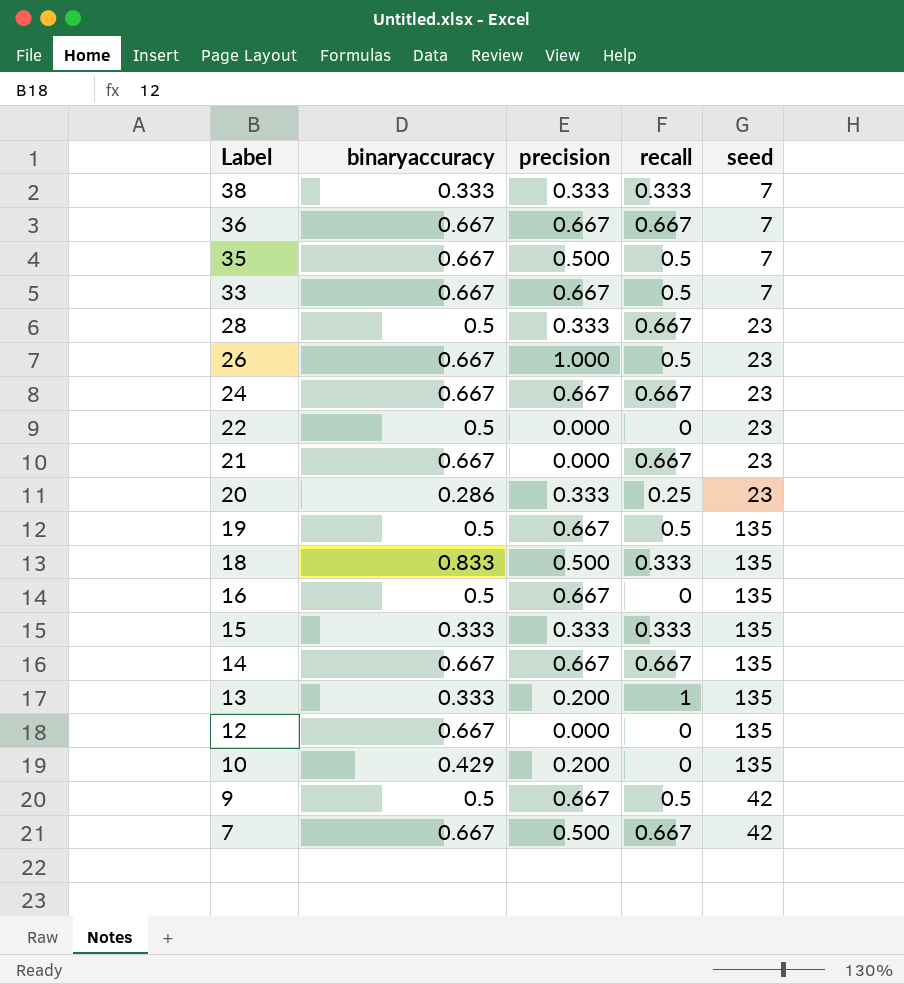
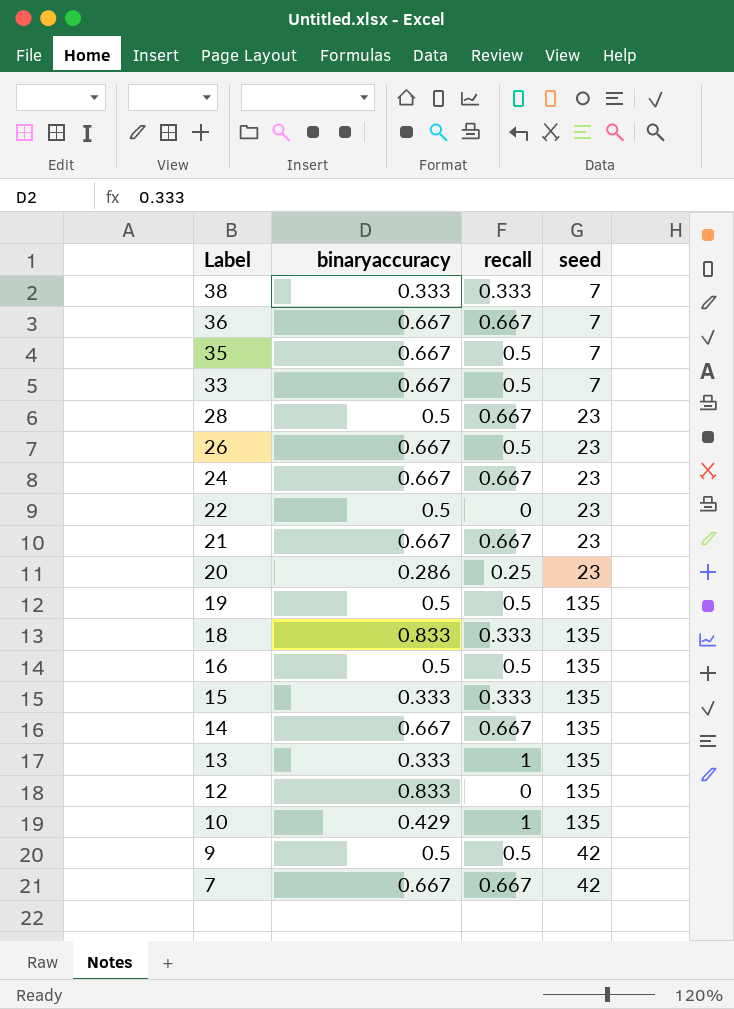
column precision | position: 3 -> none
16 | recall: 0 -> 0.5
12 | binaryaccuracy: 0.667 -> 0.833
10 | recall: 0 -> 1

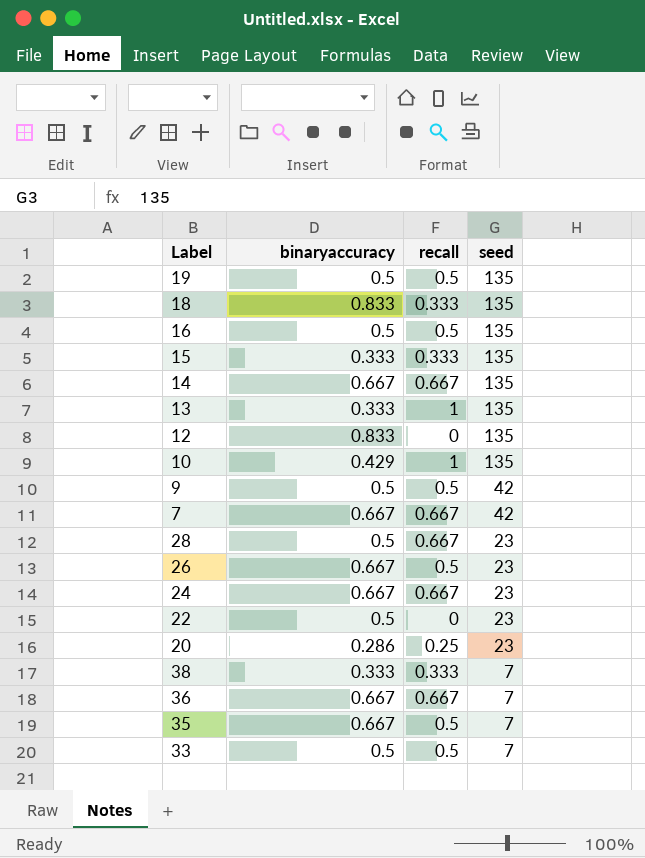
row order: Label descending -> seed descending
row 21: 0.667 | 0.667 | 23 -> none
33 | binaryaccuracy: 0.667 -> 0.5

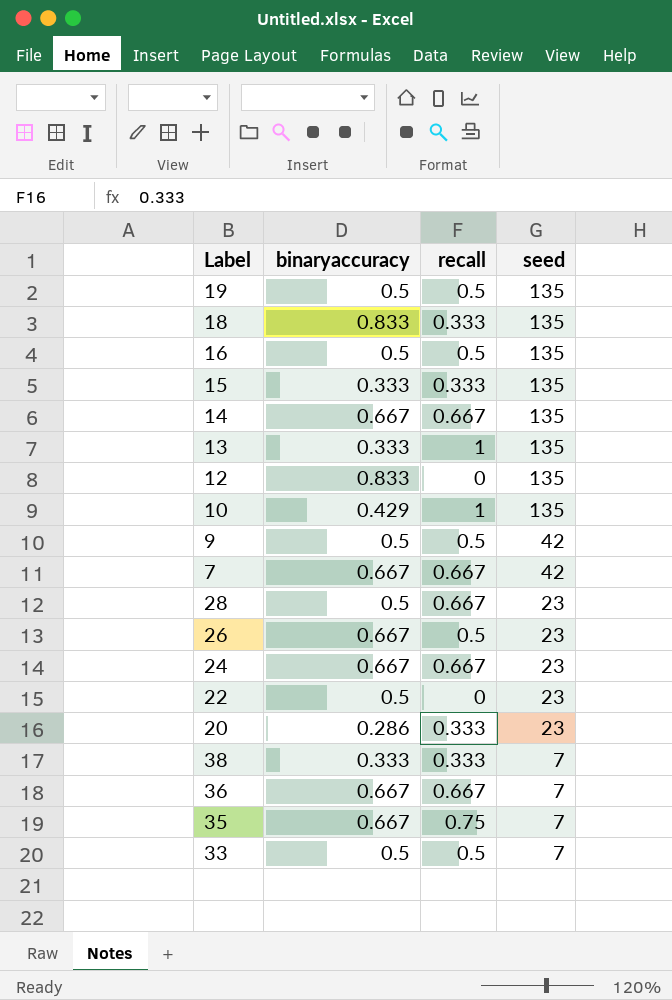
20 | recall: 0.25 -> 0.333
35 | recall: 0.5 -> 0.75

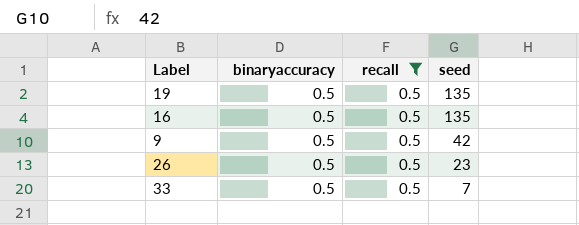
filter: none -> recall = 0.5
26 | binaryaccuracy: 0.667 -> 0.5

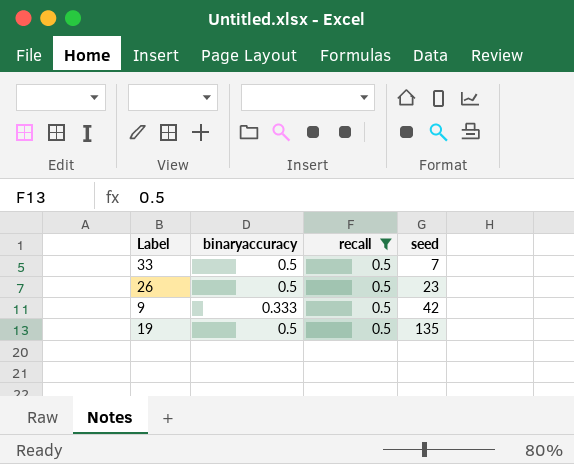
row order: seed descending -> seed ascending
row 16: 0.5 | 0.5 | 135 -> none
9 | binaryaccuracy: 0.5 -> 0.333

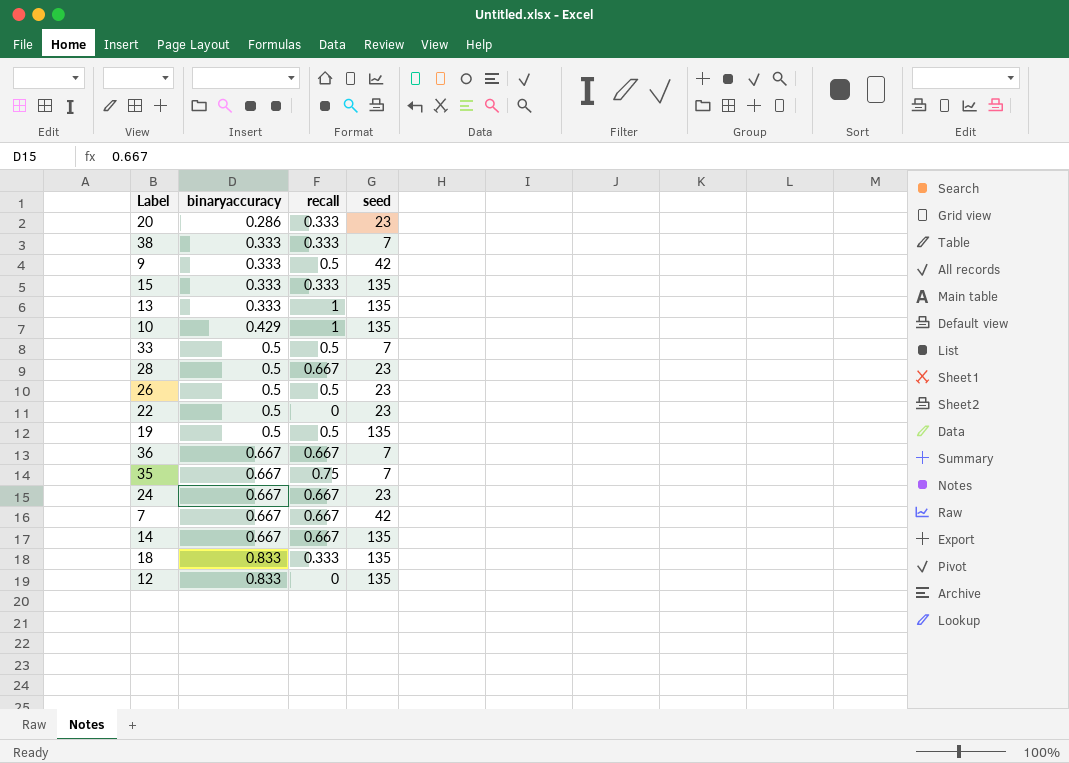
filter: recall = 0.5 -> none
row order: seed ascending -> binaryaccuracy ascending

